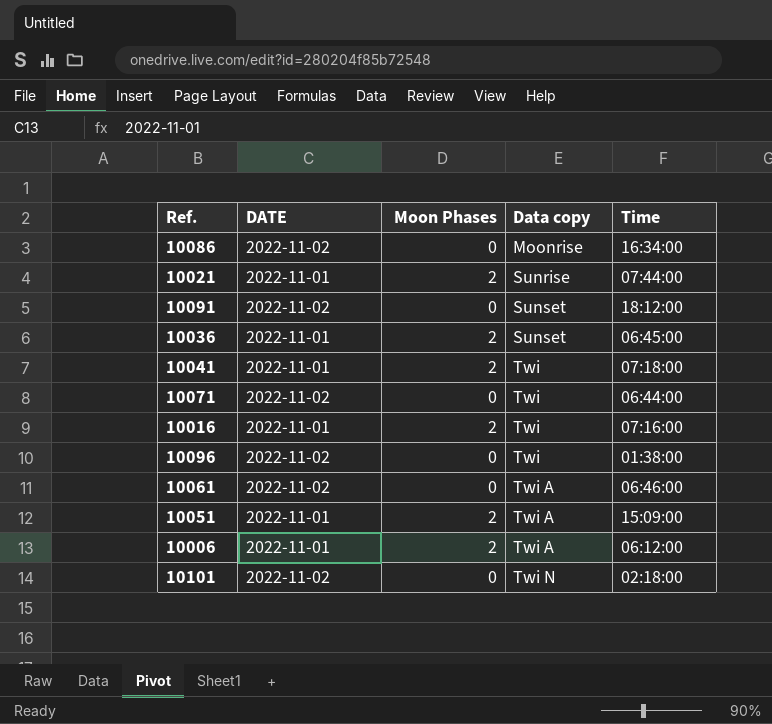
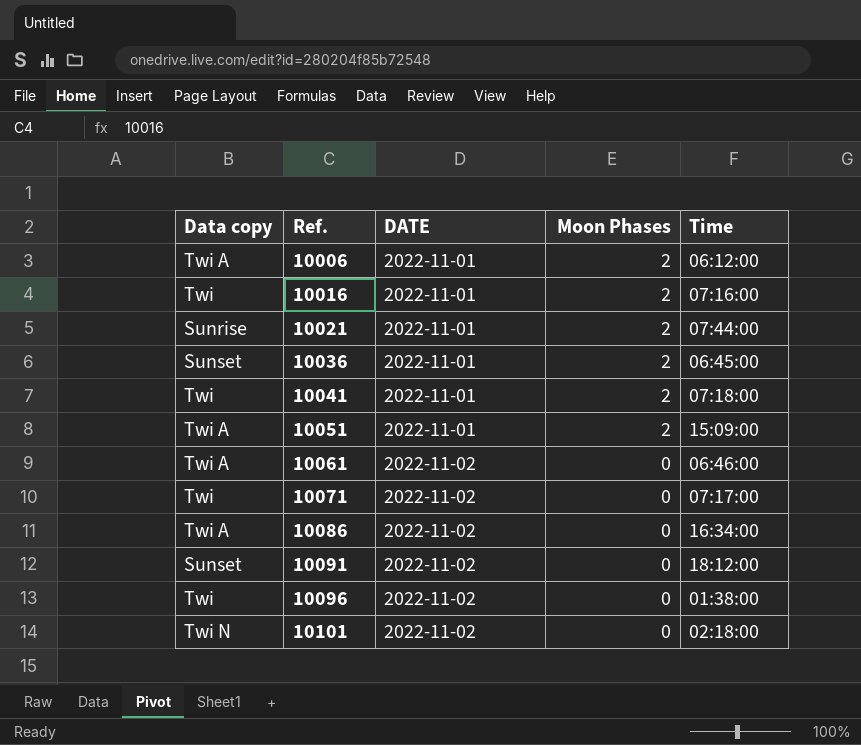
row order: Data copy ascending -> Ref. ascending
column Data copy | position: 4 -> 1
10071 | Time: 06:44:00 -> 07:17:00
10086 | Data copy: Moonrise -> Twi A

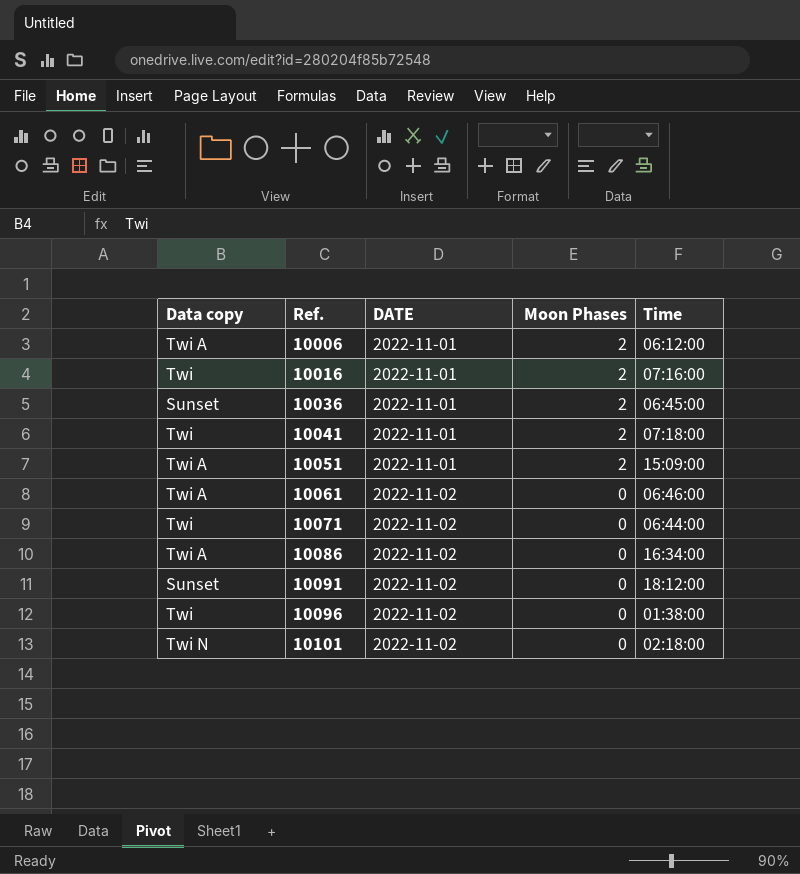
row 10021: Sunrise | 2022-11-01 | 2 | 07:44:00 -> none
10071 | Time: 07:17:00 -> 06:44:00

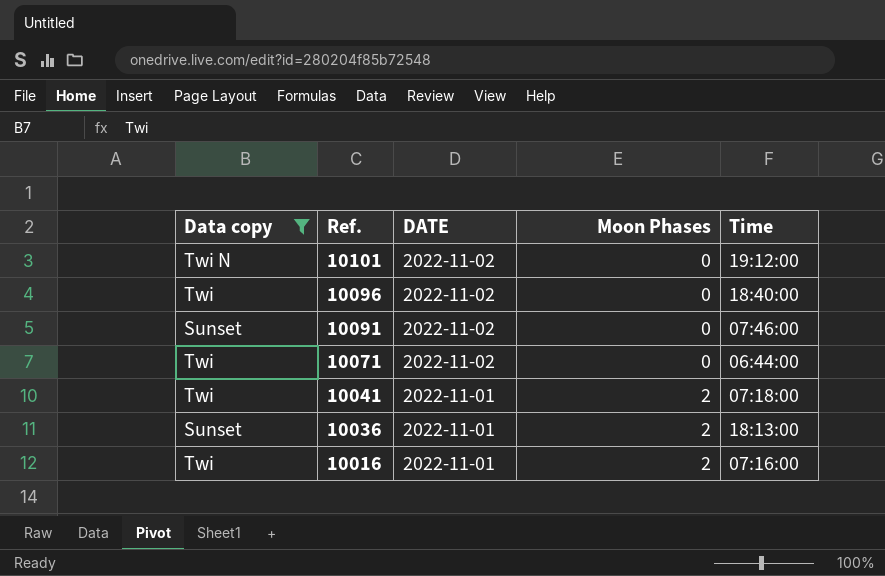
filter: none -> Data copy != Twi A
row order: Ref. ascending -> Ref. descending
10101 | Time: 02:18:00 -> 19:12:00
10096 | Time: 01:38:00 -> 18:40:00
10091 | Time: 18:12:00 -> 07:46:00
10036 | Time: 06:45:00 -> 18:13:00

